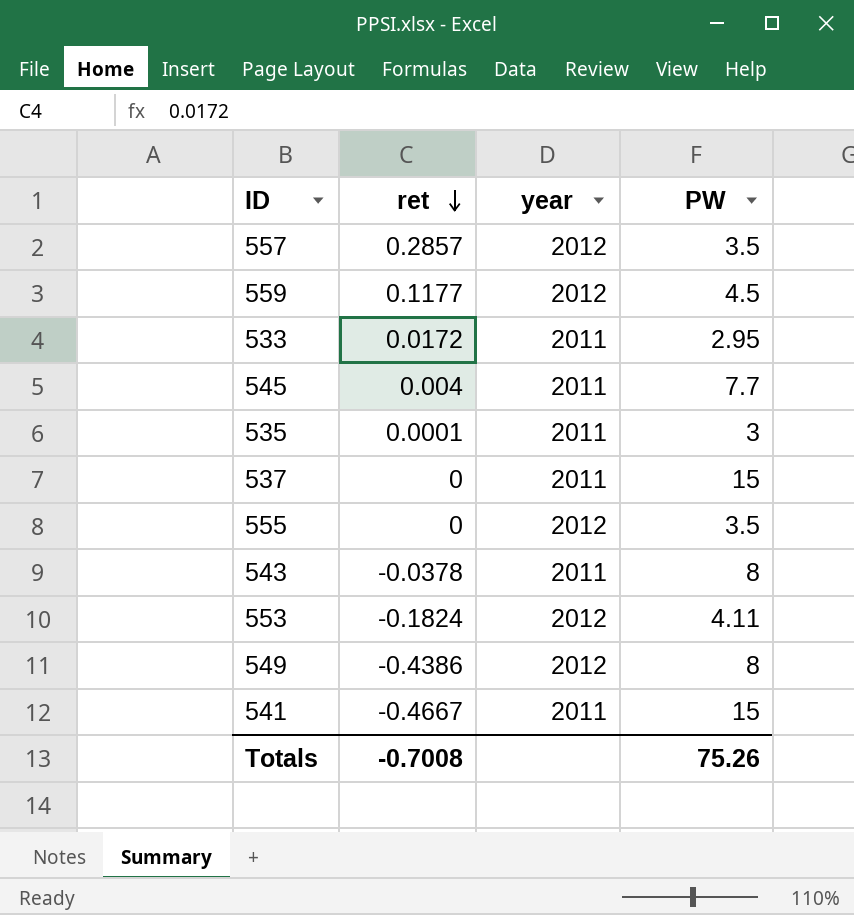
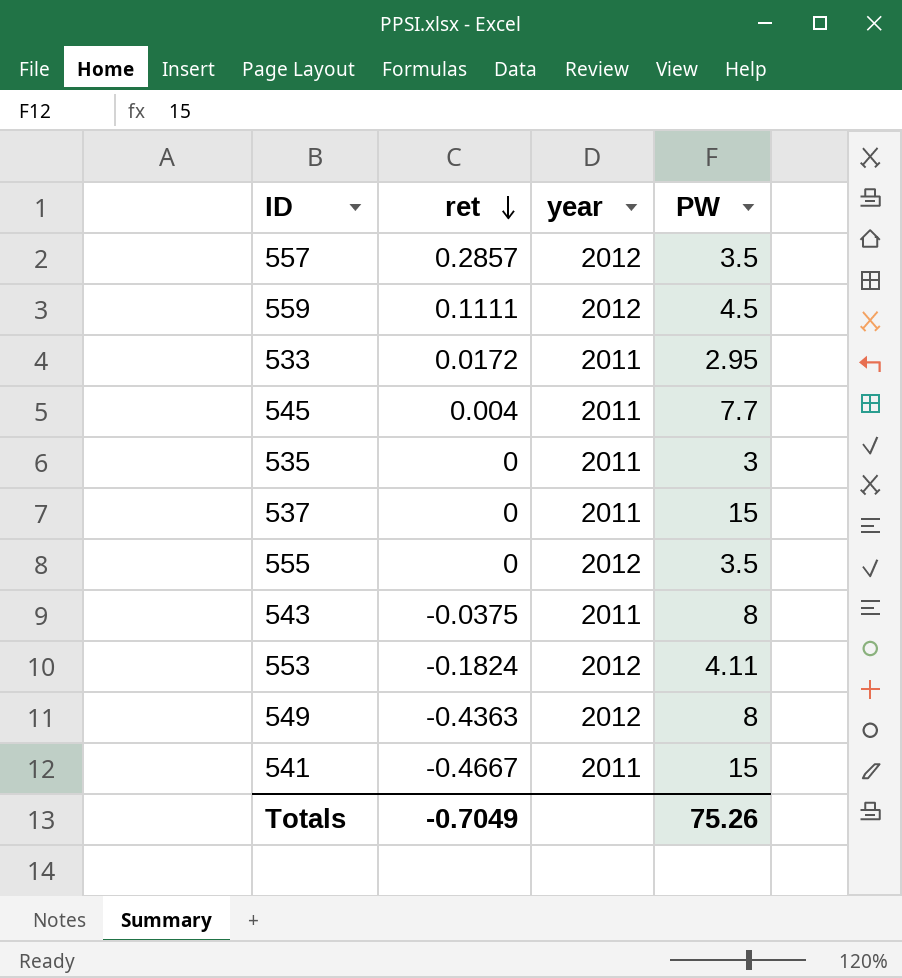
559 | ret: 0.1177 -> 0.1111
535 | ret: 0.0001 -> 0
543 | ret: -0.0378 -> -0.0375
549 | ret: -0.4386 -> -0.4363
Totals | ret: -0.7008 -> -0.7049

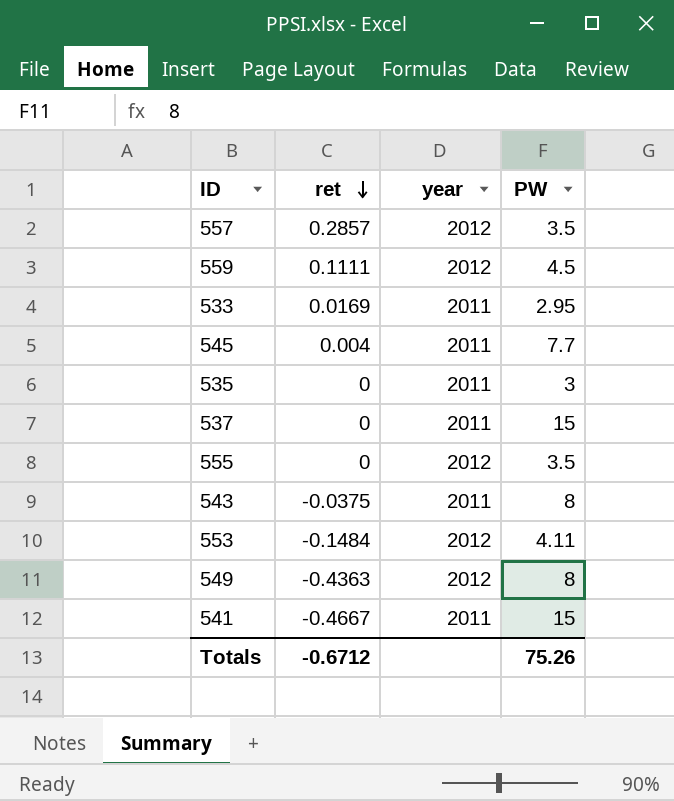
533 | ret: 0.0172 -> 0.0169
553 | ret: -0.1824 -> -0.1484
Totals | ret: -0.7049 -> -0.6712

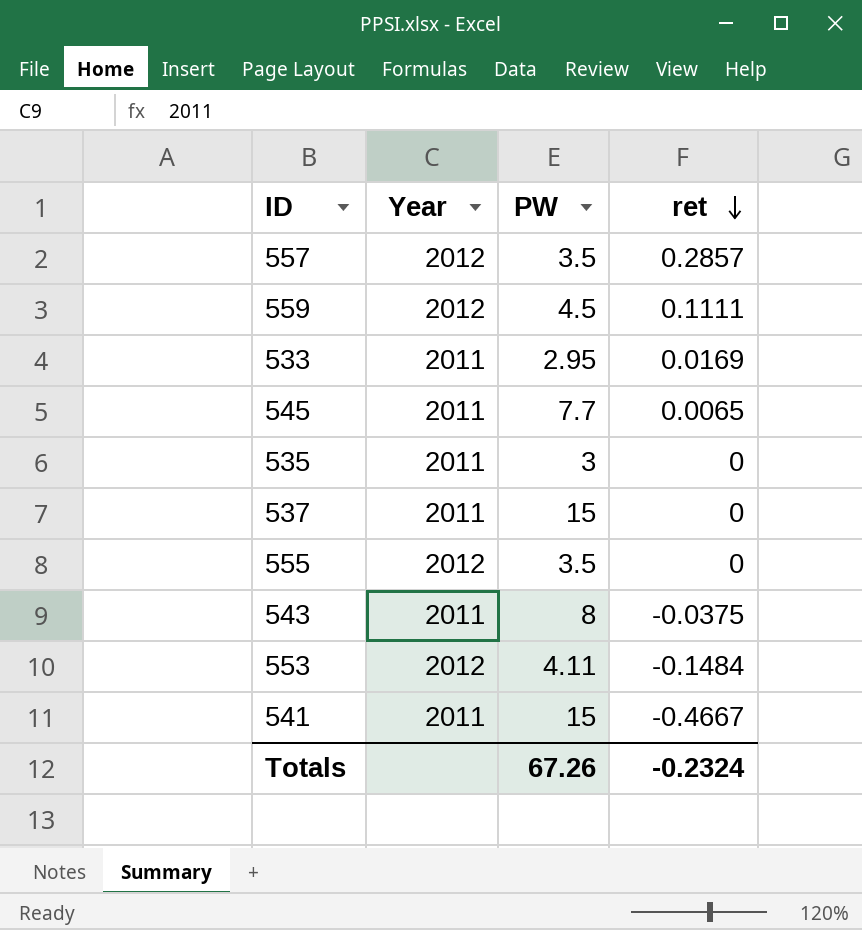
column name: year -> Year
column ret | position: 2 -> 4
row 549: -0.4363 | 2012 | 8 -> none
545 | ret: 0.004 -> 0.0065
Totals | PW: 75.26 -> 67.26
Totals | ret: -0.6712 -> -0.2324

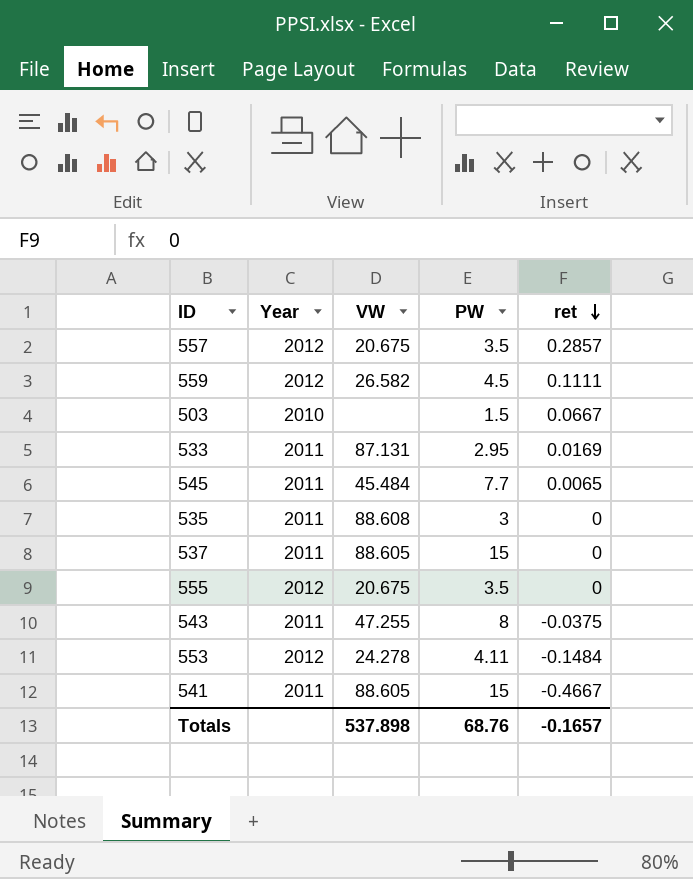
column VW | position: none -> 3
row 503: none -> 2010 | none | 1.5 | 0.0667
Totals | PW: 67.26 -> 68.76
Totals | ret: -0.2324 -> -0.1657

